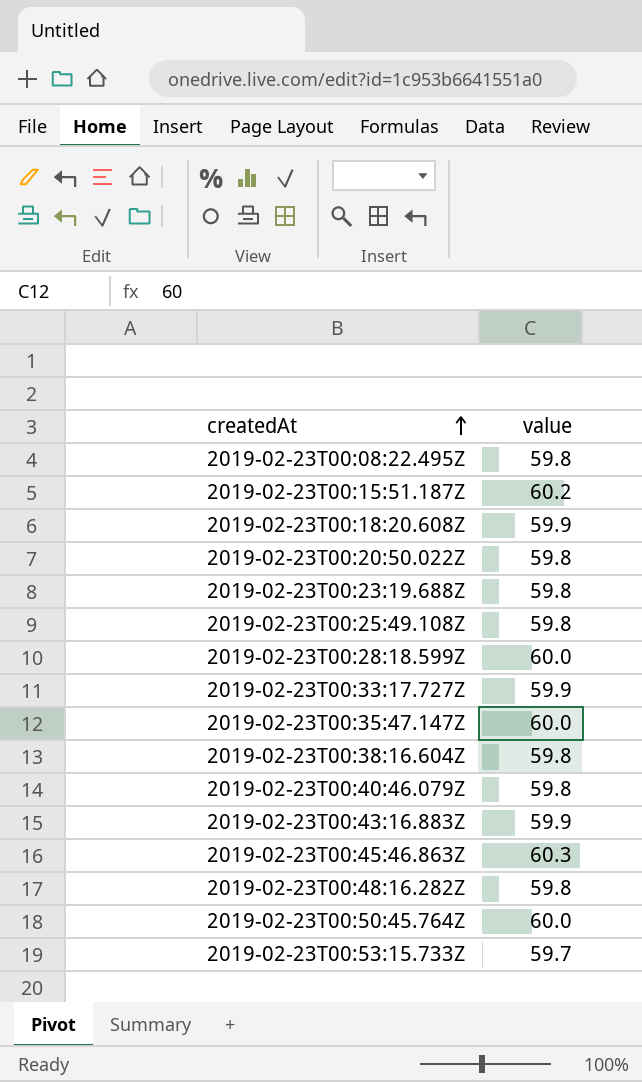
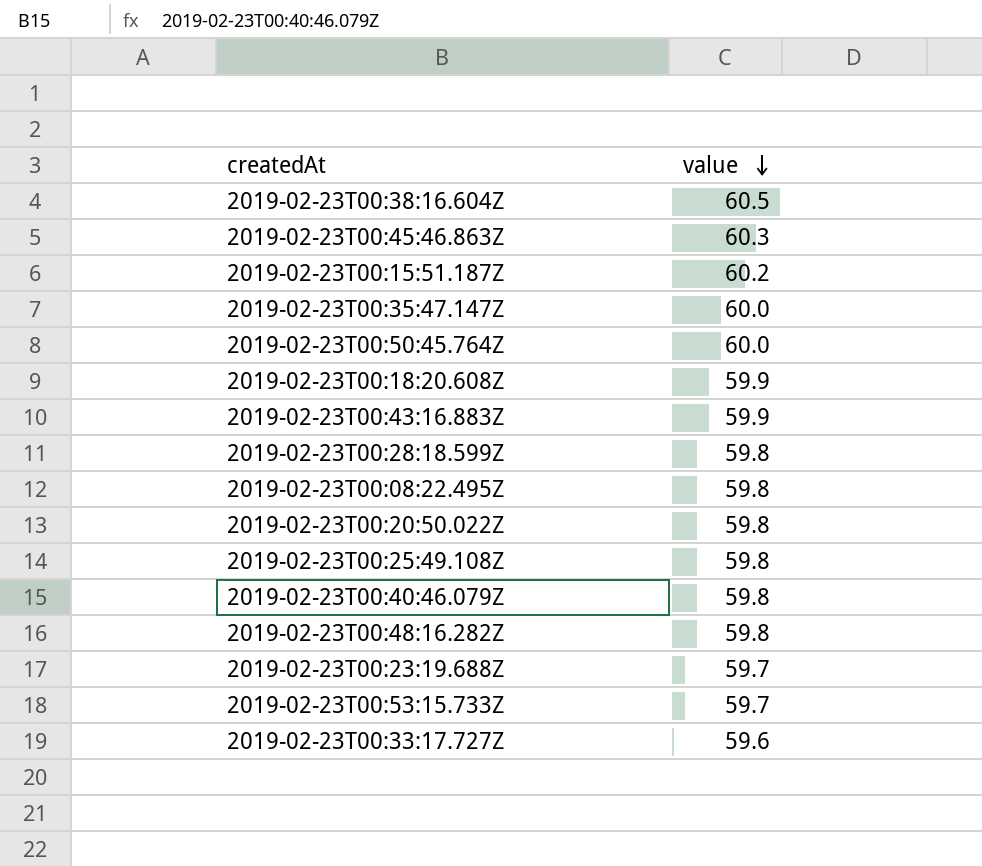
row order: createdAt ascending -> value descending
2019-02-23T00:38:16.604Z | value: 59.8 -> 60.5
2019-02-23T00:28:18.599Z | value: 60.0 -> 59.8
2019-02-23T00:23:19.688Z | value: 59.8 -> 59.7
2019-02-23T00:33:17.727Z | value: 59.9 -> 59.6

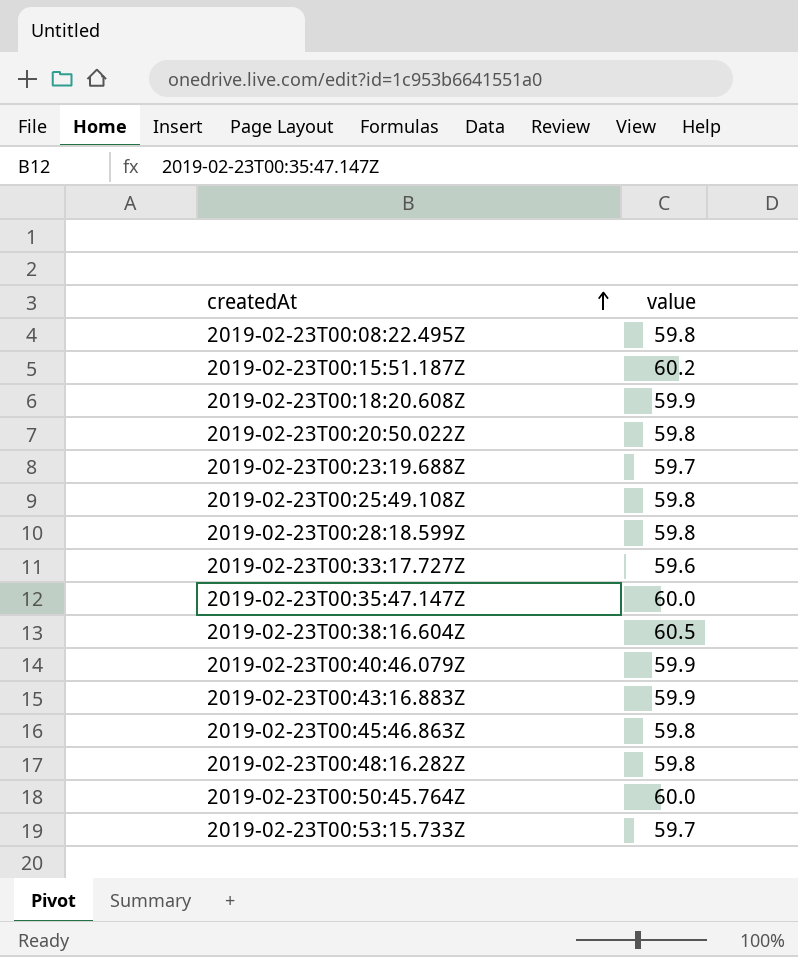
row order: value descending -> createdAt ascending
2019-02-23T00:40:46.079Z | value: 59.8 -> 59.9
2019-02-23T00:45:46.863Z | value: 60.3 -> 59.8

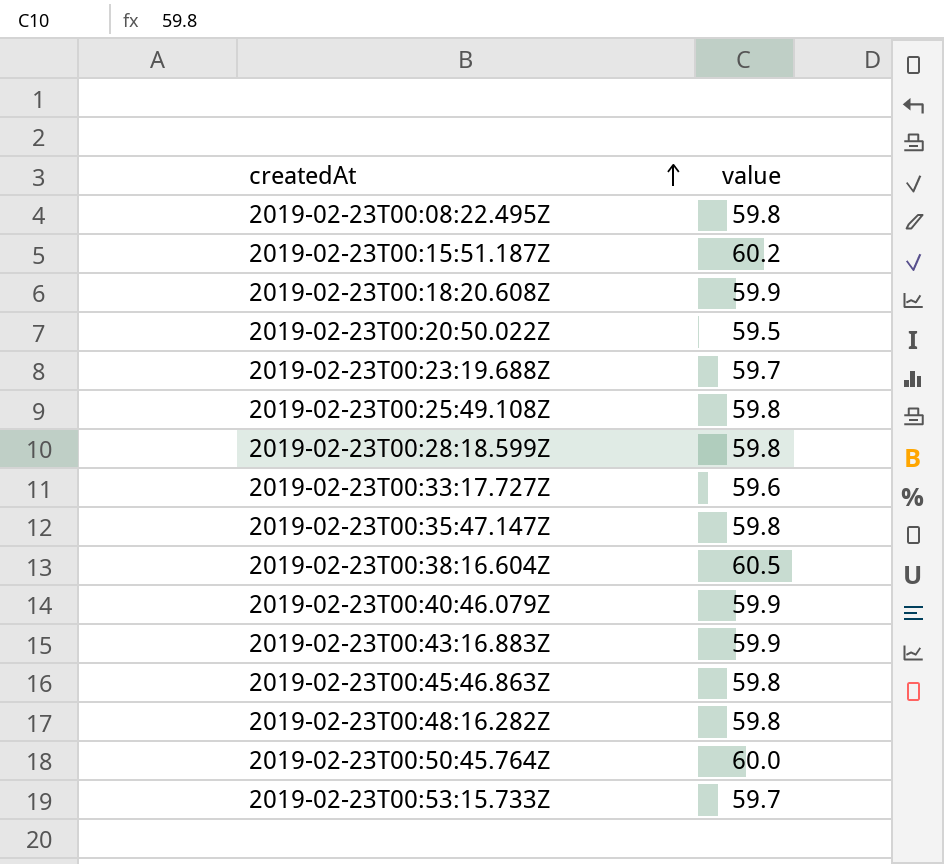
2019-02-23T00:20:50.022Z | value: 59.8 -> 59.5
2019-02-23T00:35:47.147Z | value: 60.0 -> 59.8

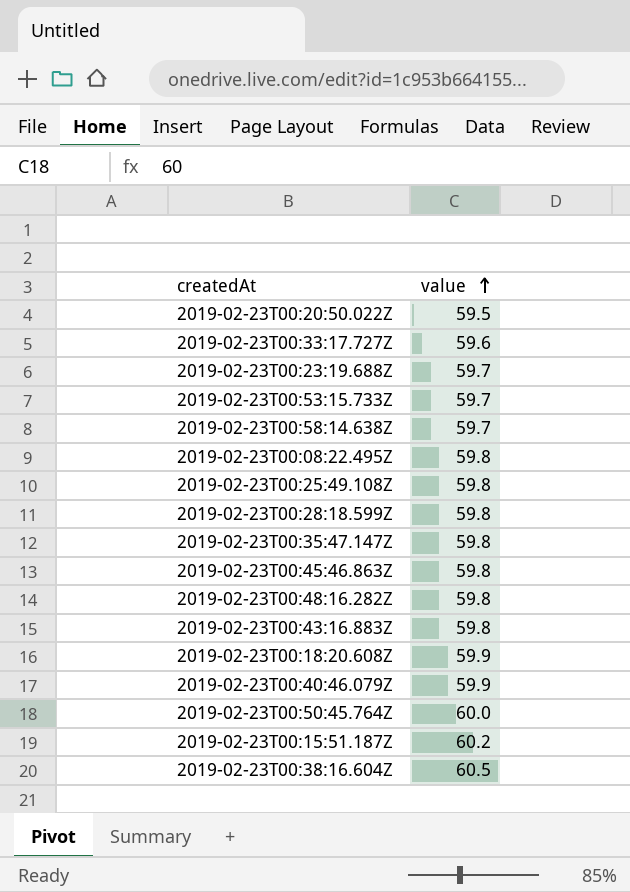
row order: createdAt ascending -> value ascending
row 2019-02-23T00:58:14.638Z: none -> 59.7
2019-02-23T00:43:16.883Z | value: 59.9 -> 59.8

